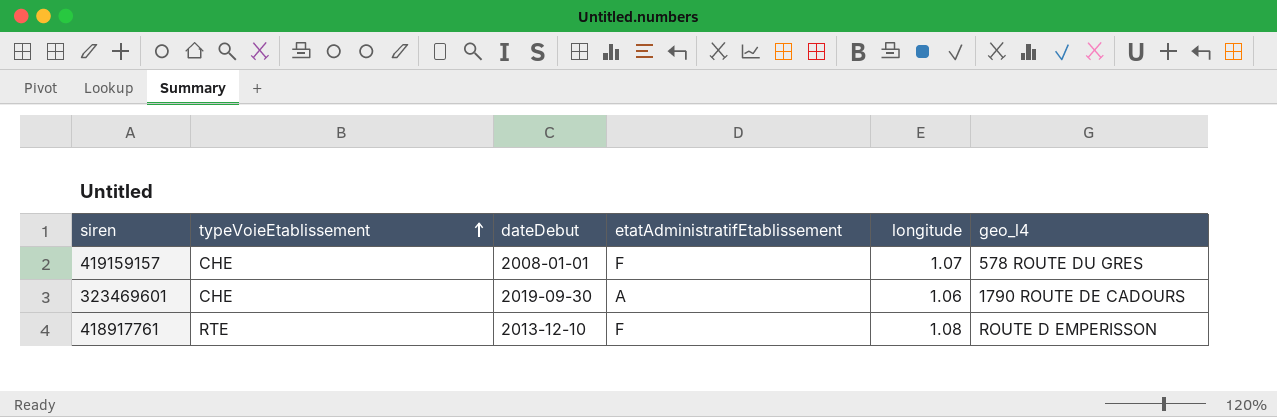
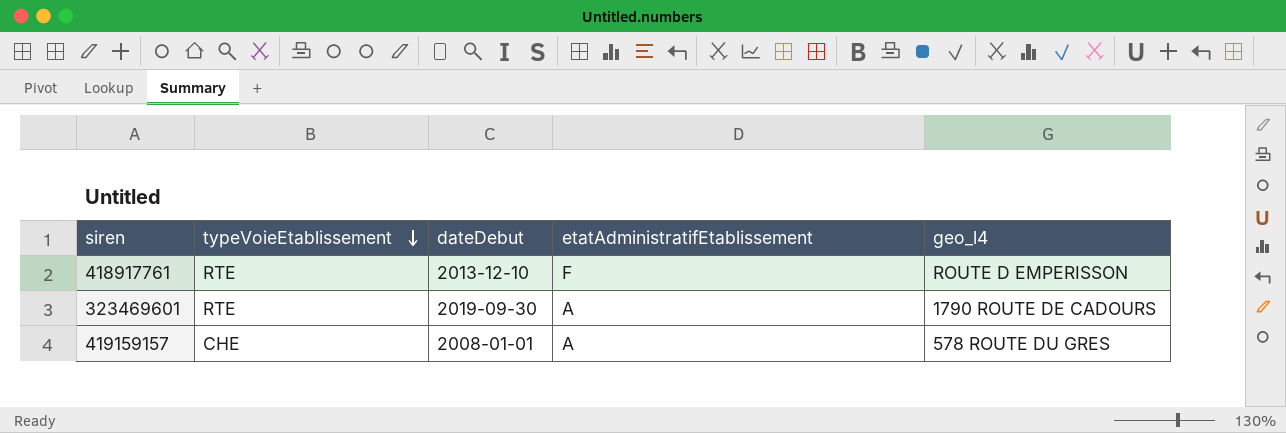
row order: typeVoieEtablissement ascending -> typeVoieEtablissement descending
column longitude | position: 5 -> none
323469601 | typeVoieEtablissement: CHE -> RTE
419159157 | etatAdministratifEtablissement: F -> A

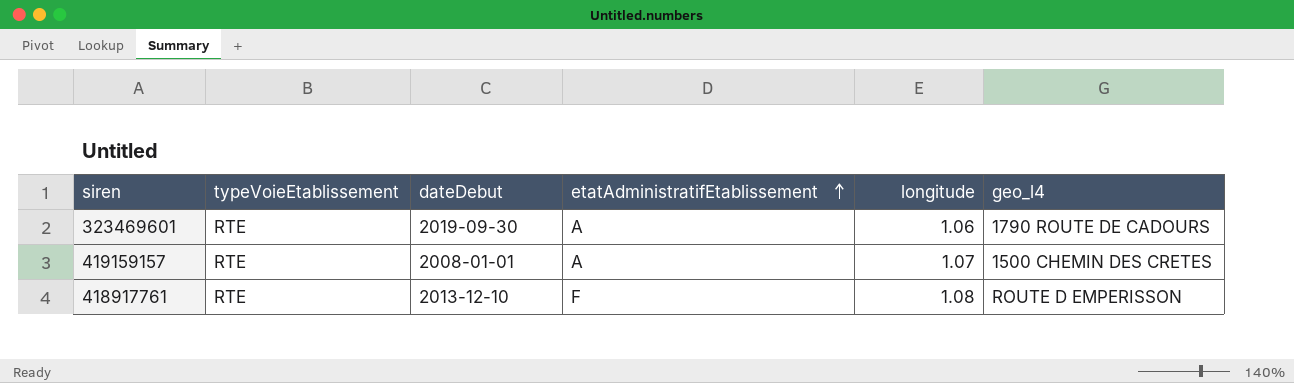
row order: typeVoieEtablissement descending -> etatAdministratifEtablissement ascending
column longitude | position: none -> 5
419159157 | typeVoieEtablissement: CHE -> RTE
419159157 | geo_l4: 578 ROUTE DU GRES -> 1500 CHEMIN DES CRETES

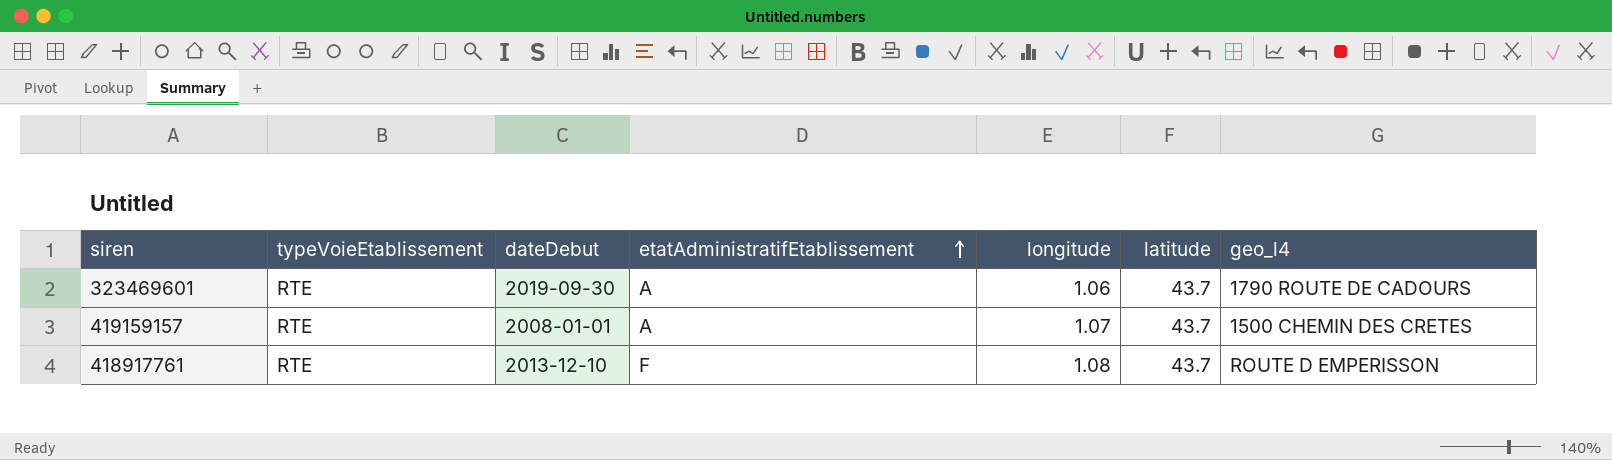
column latitude | position: none -> 6

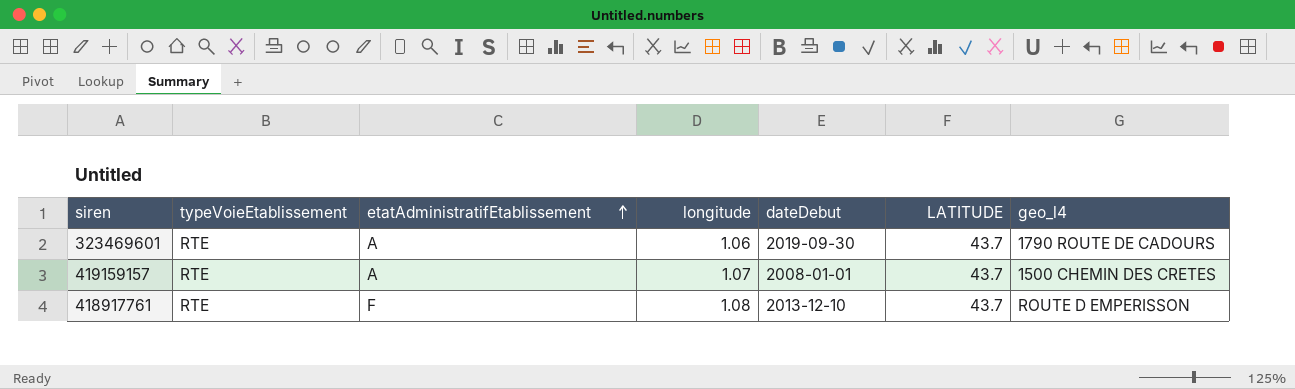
column dateDebut | position: 3 -> 5
column name: latitude -> LATITUDE

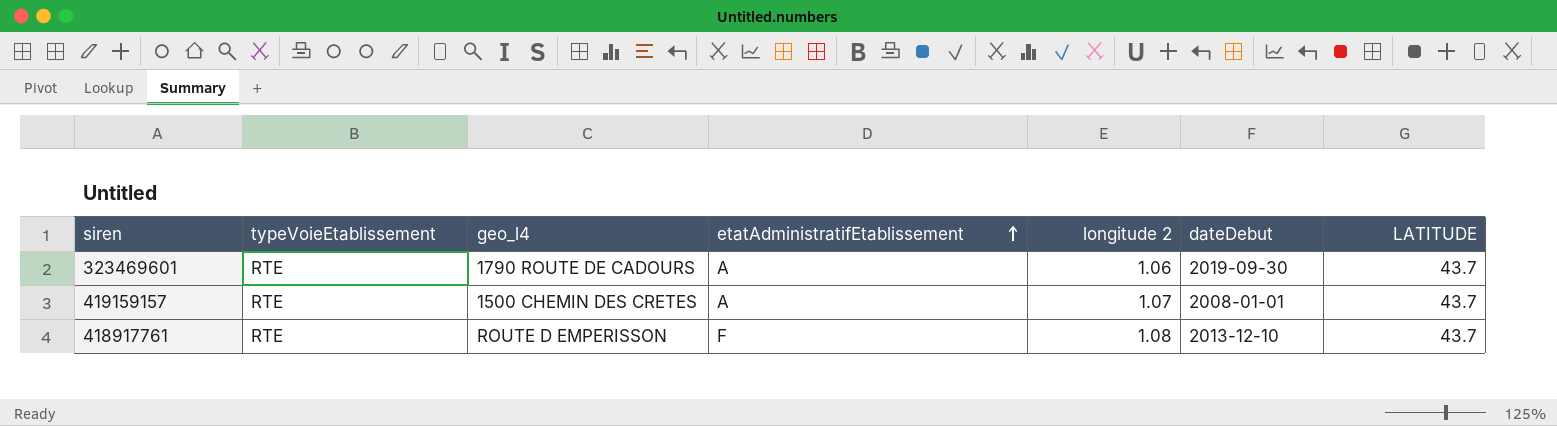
column geo_l4 | position: 7 -> 3
column name: longitude -> longitude 2

